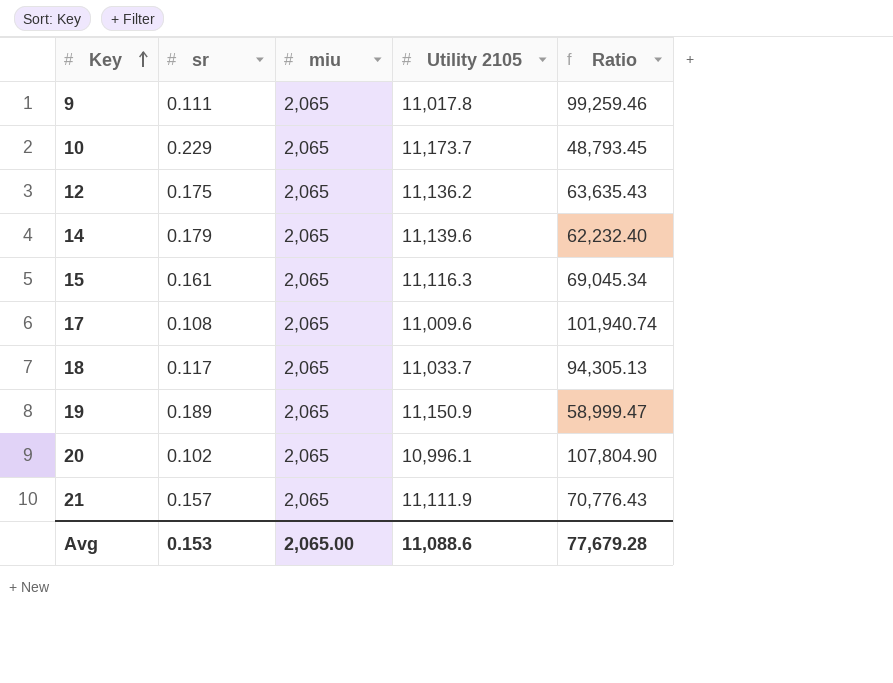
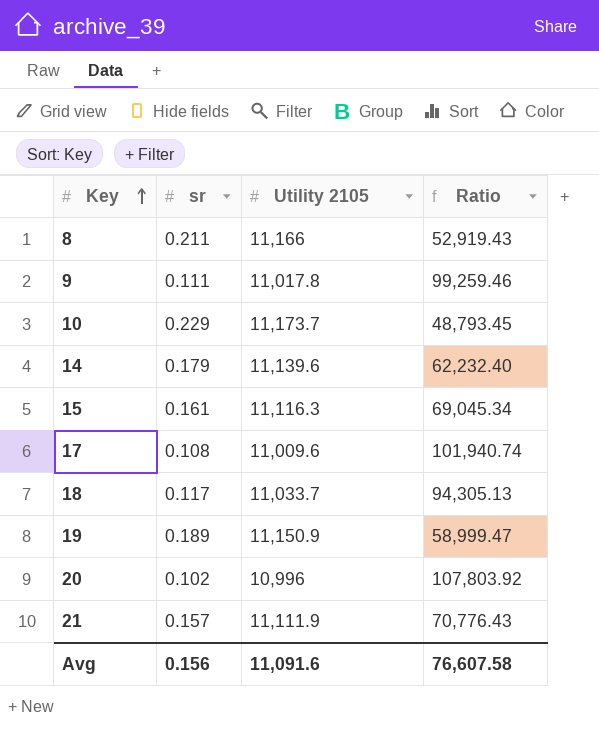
column miu | position: 3 -> none
row 12: 0.175 | 2,065 | 11,136.2 | 63,635.43 -> none
row 8: none -> 0.211 | 11,166 | 52,919.43
20 | Utility 2105: 10,996.1 -> 10,996
20 | Ratio: 107,804.90 -> 107,803.92
Avg | sr: 0.153 -> 0.156
Avg | Utility 2105: 11,088.6 -> 11,091.6
Avg | Ratio: 77,679.28 -> 76,607.58

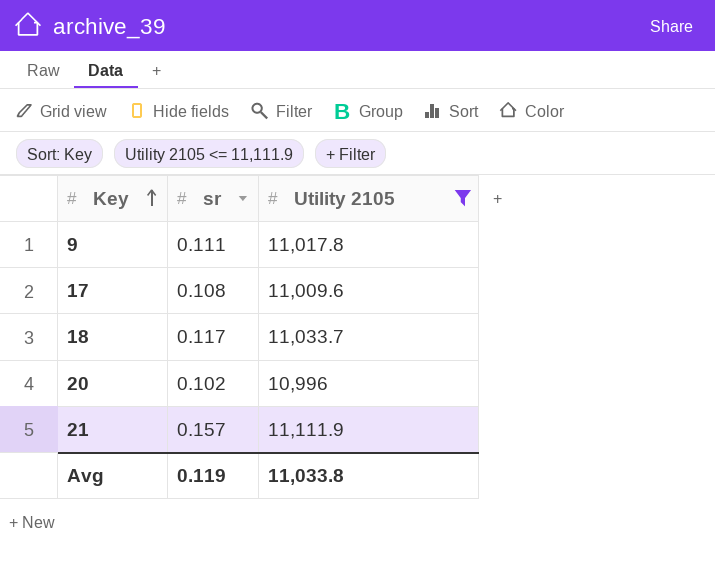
filter: none -> Utility 2105 <= 11,111.9
column Ratio | formula: [Utility 2105] / [sr] -> none
Avg | sr: 0.156 -> 0.119
Avg | Utility 2105: 11,091.6 -> 11,033.8

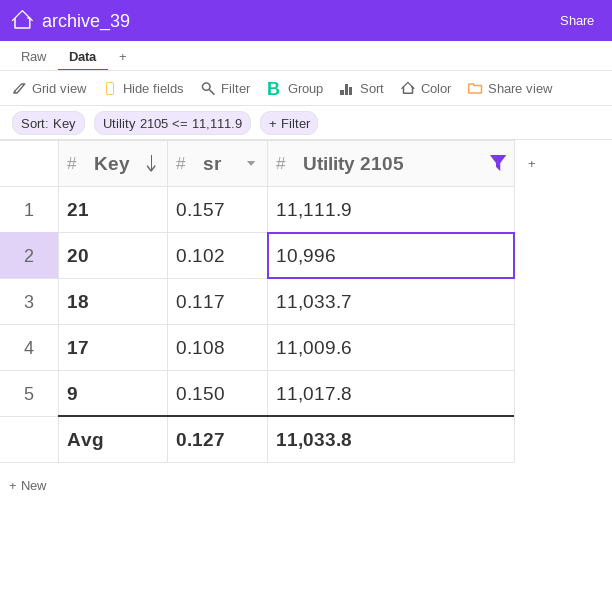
row order: Key ascending -> Key descending
9 | sr: 0.111 -> 0.150
Avg | sr: 0.119 -> 0.127

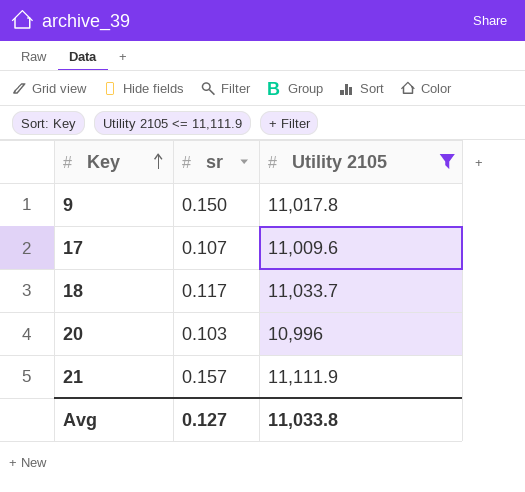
row order: Key descending -> Key ascending
17 | sr: 0.108 -> 0.107
20 | sr: 0.102 -> 0.103

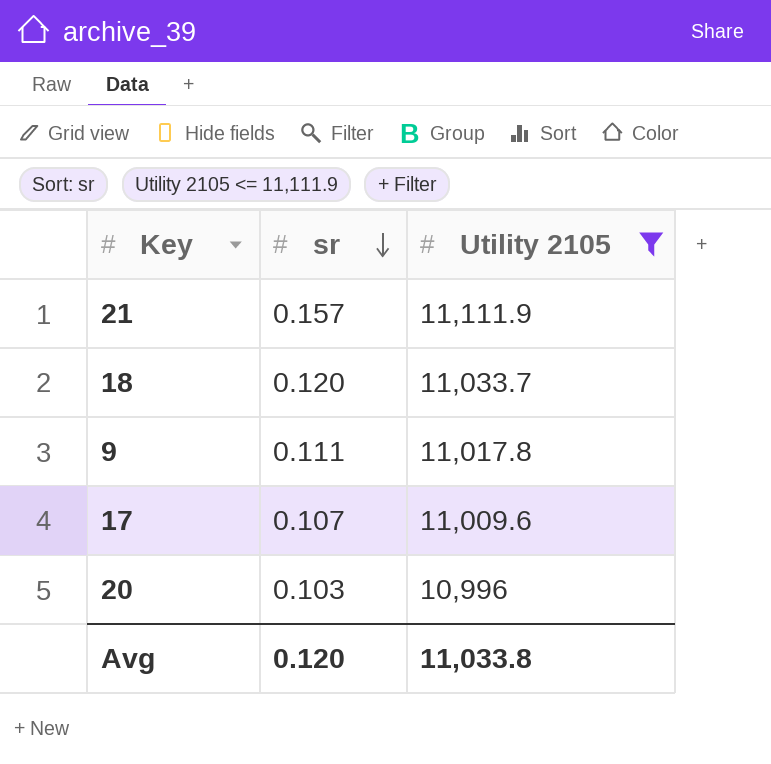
row order: Key ascending -> sr descending
18 | sr: 0.117 -> 0.120
9 | sr: 0.150 -> 0.111
Avg | sr: 0.127 -> 0.120

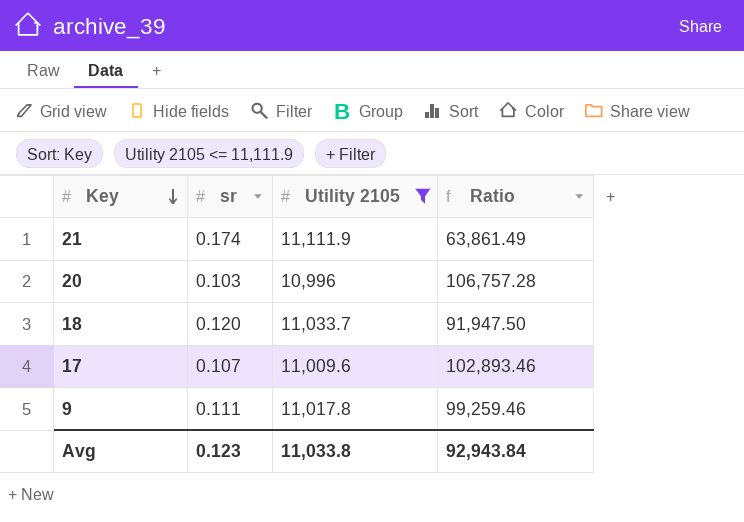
row order: sr descending -> Key descending
column Ratio | formula: none -> [Utility 2105] / [sr]
21 | sr: 0.157 -> 0.174
Avg | sr: 0.120 -> 0.123

